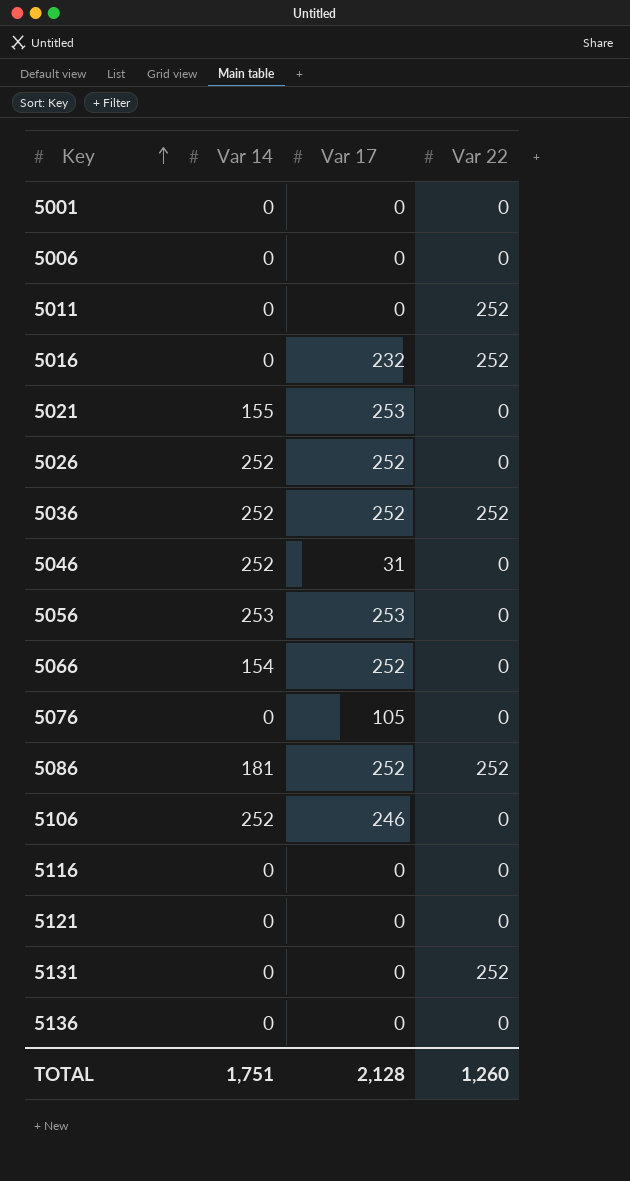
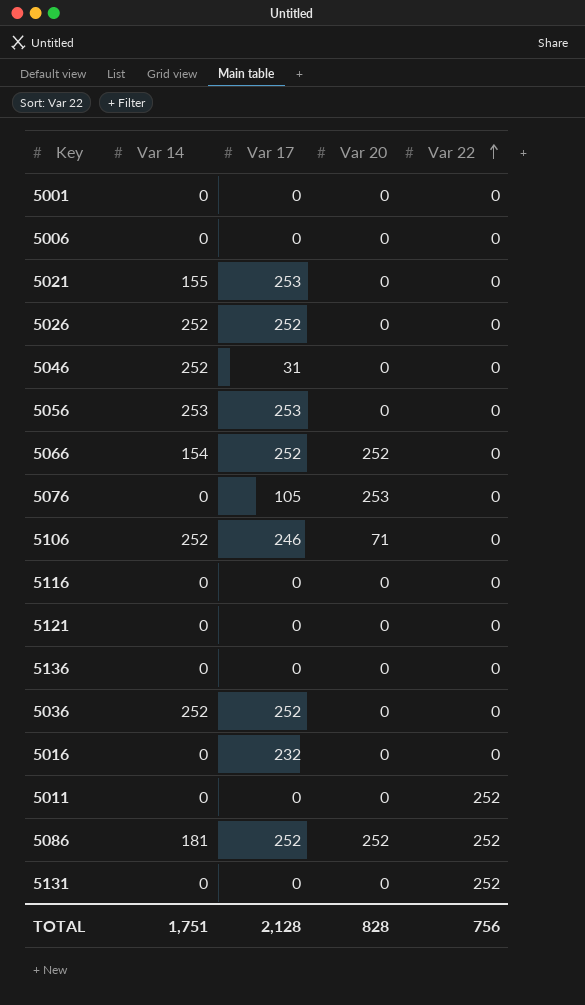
row order: Key ascending -> Var 22 ascending
column Var 20 | position: none -> 4
5036 | Var 22: 252 -> 0
5016 | Var 22: 252 -> 0
TOTAL | Var 22: 1,260 -> 756

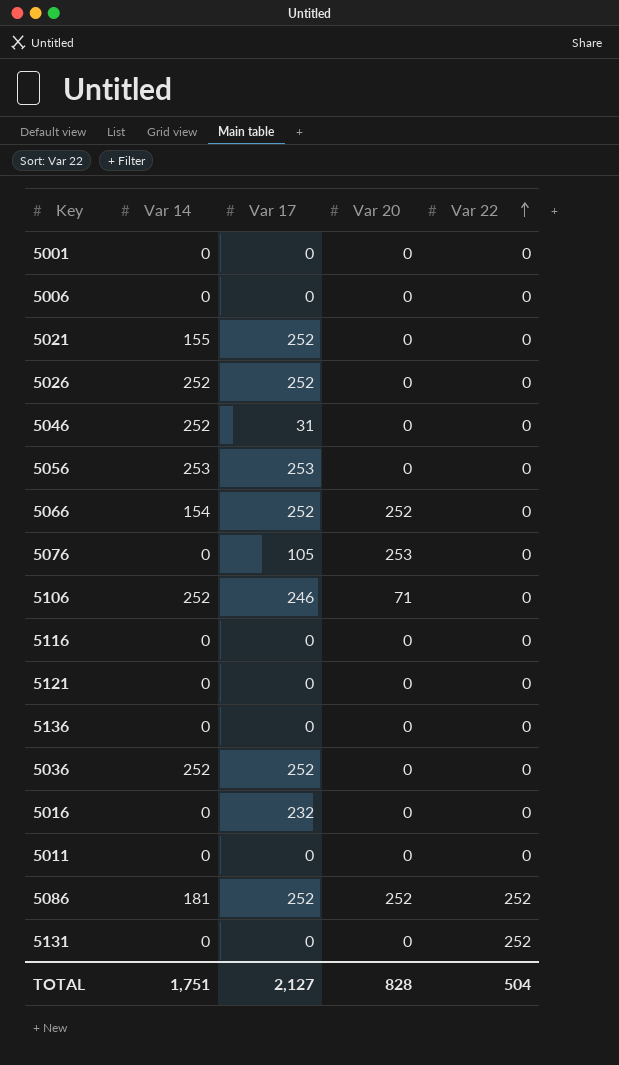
5021 | Var 17: 253 -> 252
5011 | Var 22: 252 -> 0
TOTAL | Var 17: 2,128 -> 2,127
TOTAL | Var 22: 756 -> 504

